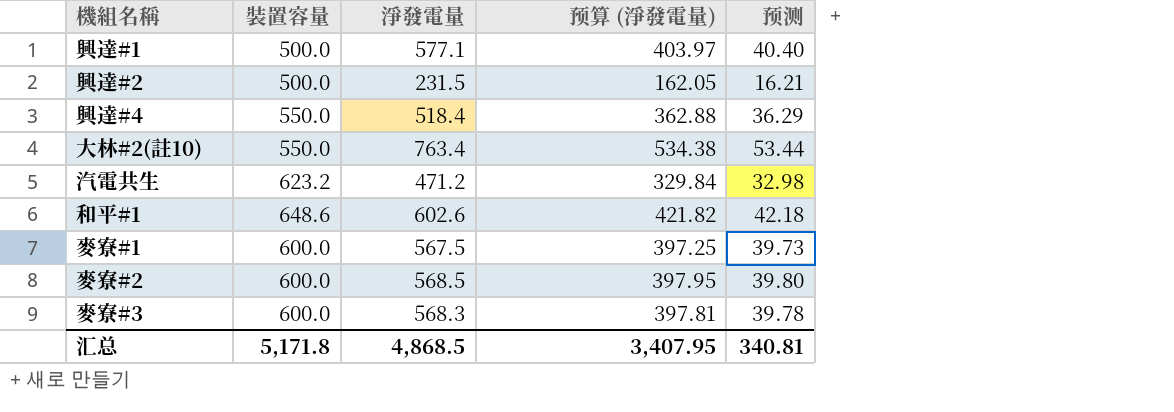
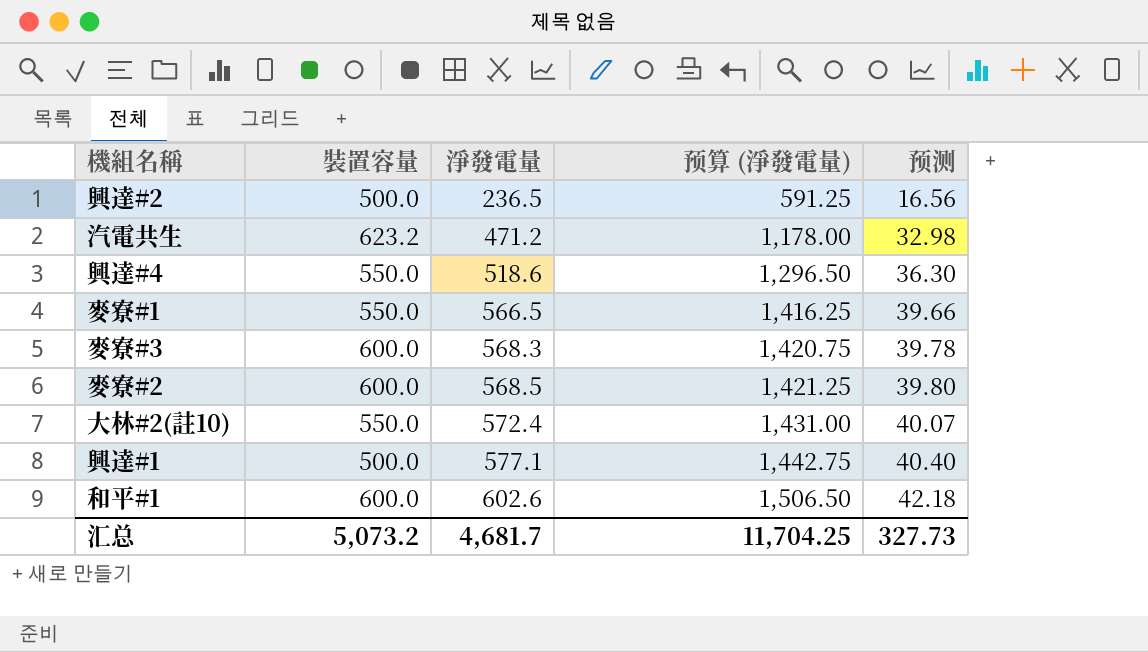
row order: none -> 淨發電量 ascending
column 预算 (淨發電量) | formula: [淨發電量] * 0.7 -> [淨發電量] * 2.5
興達#2 | 淨發電量: 231.5 -> 236.5
興達#2 | 预测: 16.21 -> 16.56
興達#4 | 淨發電量: 518.4 -> 518.6
興達#4 | 预测: 36.29 -> 36.30
麥寮#1 | 裝置容量: 600.0 -> 550.0
麥寮#1 | 淨發電量: 567.5 -> 566.5
麥寮#1 | 预测: 39.73 -> 39.66
大林#2(註10) | 淨發電量: 763.4 -> 572.4
大林#2(註10) | 预测: 53.44 -> 40.07
和平#1 | 裝置容量: 648.6 -> 600.0
汇总 | 裝置容量: 5,171.8 -> 5,073.2
汇总 | 淨發電量: 4,868.5 -> 4,681.7
汇总 | 预算 (淨發電量): 3,407.95 -> 11,704.25
汇总 | 预测: 340.81 -> 327.73

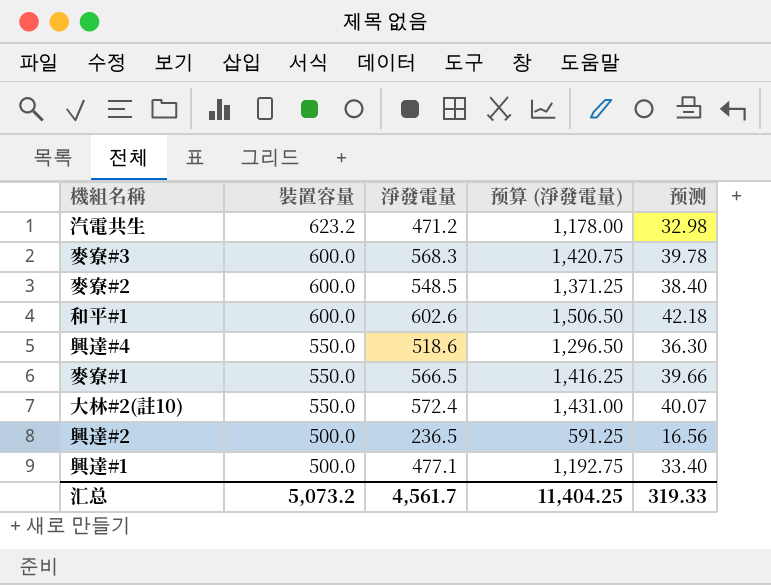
row order: 淨發電量 ascending -> 裝置容量 descending
麥寮#2 | 淨發電量: 568.5 -> 548.5
麥寮#2 | 预算 (淨發電量): 1,421.25 -> 1,371.25
麥寮#2 | 预测: 39.80 -> 38.40
興達#1 | 淨發電量: 577.1 -> 477.1
興達#1 | 预算 (淨發電量): 1,442.75 -> 1,192.75
興達#1 | 预测: 40.40 -> 33.40
汇总 | 淨發電量: 4,681.7 -> 4,561.7
汇总 | 预算 (淨發電量): 11,704.25 -> 11,404.25
汇总 | 预测: 327.73 -> 319.33

